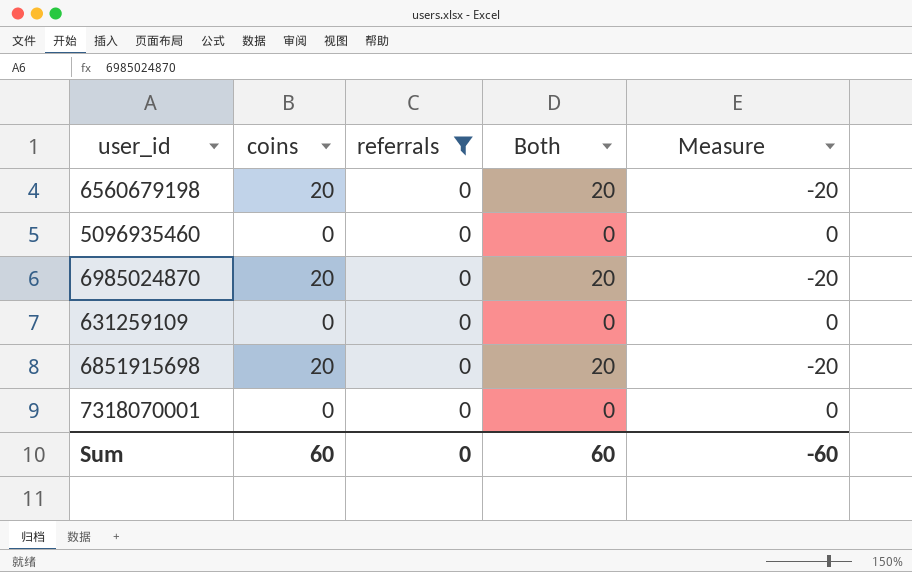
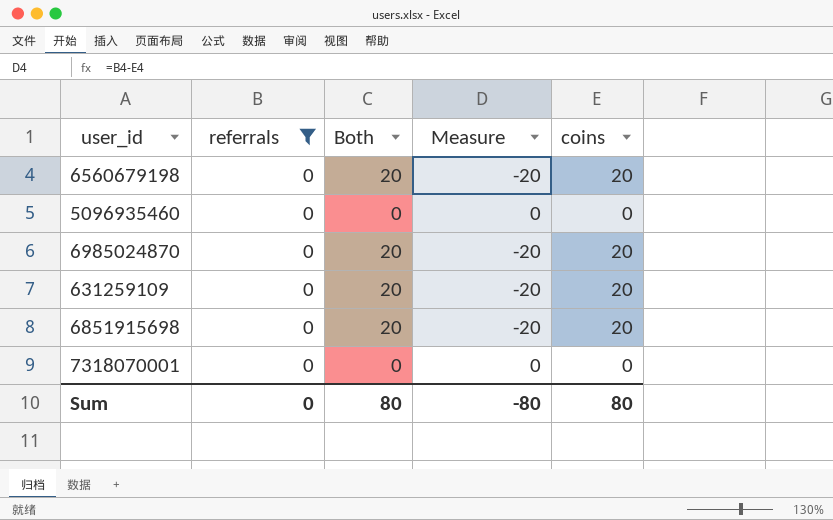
column coins | position: 2 -> 5
631259109 | Both: 0 -> 20
631259109 | Measure: 0 -> -20
631259109 | coins: 0 -> 20
Sum | Both: 60 -> 80
Sum | Measure: -60 -> -80
Sum | coins: 60 -> 80

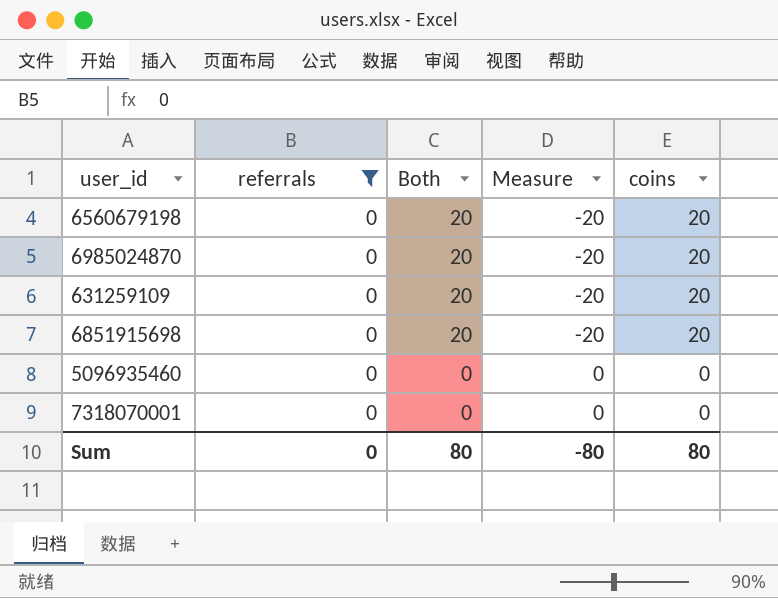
row order: none -> Both descending

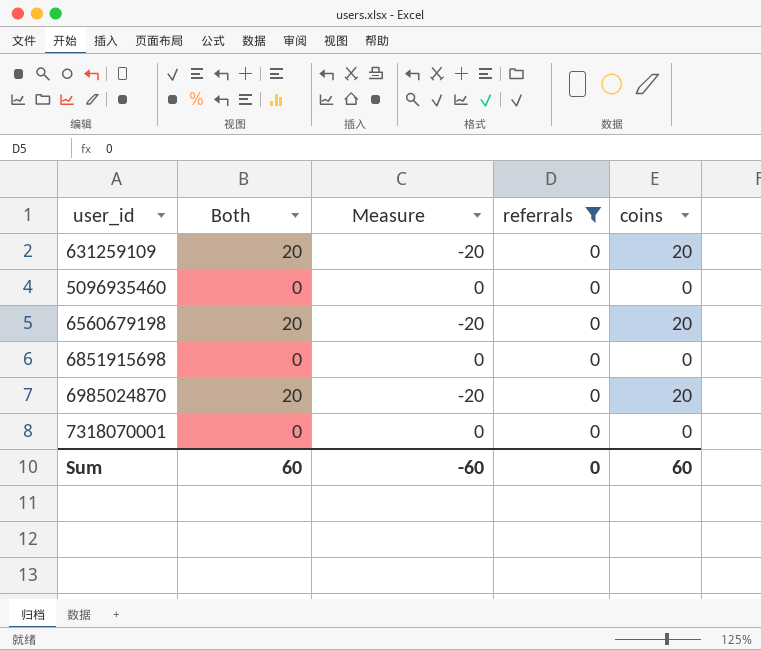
row order: Both descending -> user_id ascending
column referrals | position: 2 -> 4
6851915698 | Both: 20 -> 0
6851915698 | Measure: -20 -> 0
6851915698 | coins: 20 -> 0
Sum | Both: 80 -> 60
Sum | Measure: -80 -> -60
Sum | coins: 80 -> 60

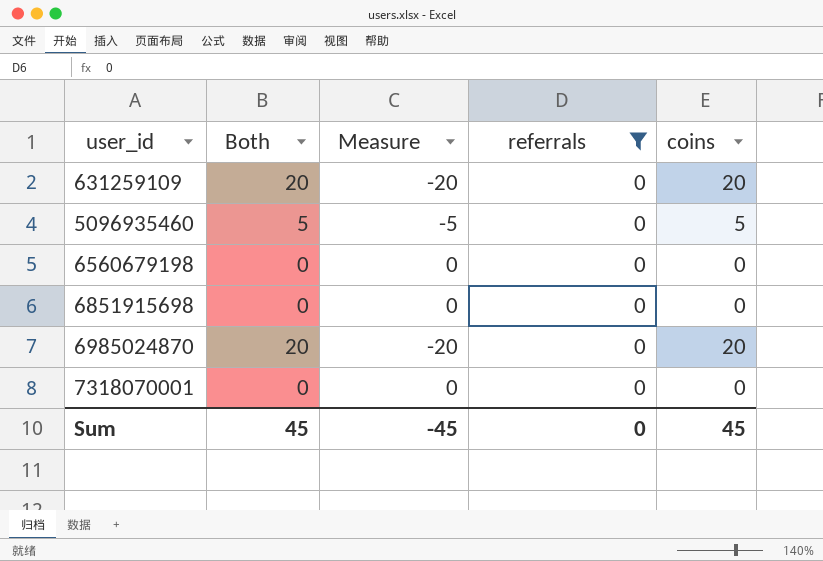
5096935460 | Both: 0 -> 5
5096935460 | Measure: 0 -> -5
5096935460 | coins: 0 -> 5
6560679198 | Both: 20 -> 0
6560679198 | Measure: -20 -> 0
6560679198 | coins: 20 -> 0
Sum | Both: 60 -> 45
Sum | Measure: -60 -> -45
Sum | coins: 60 -> 45

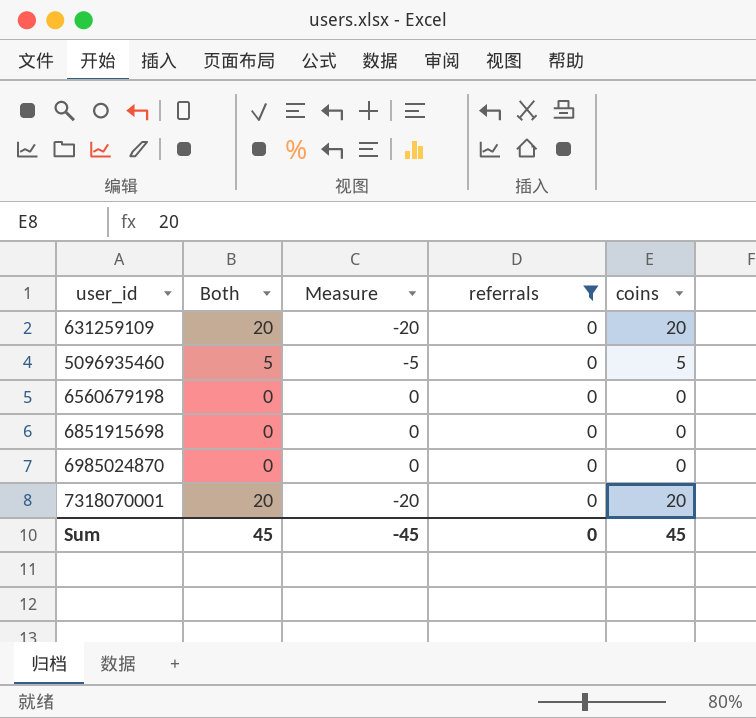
6985024870 | Both: 20 -> 0
6985024870 | Measure: -20 -> 0
6985024870 | coins: 20 -> 0
7318070001 | Both: 0 -> 20
7318070001 | Measure: 0 -> -20
7318070001 | coins: 0 -> 20

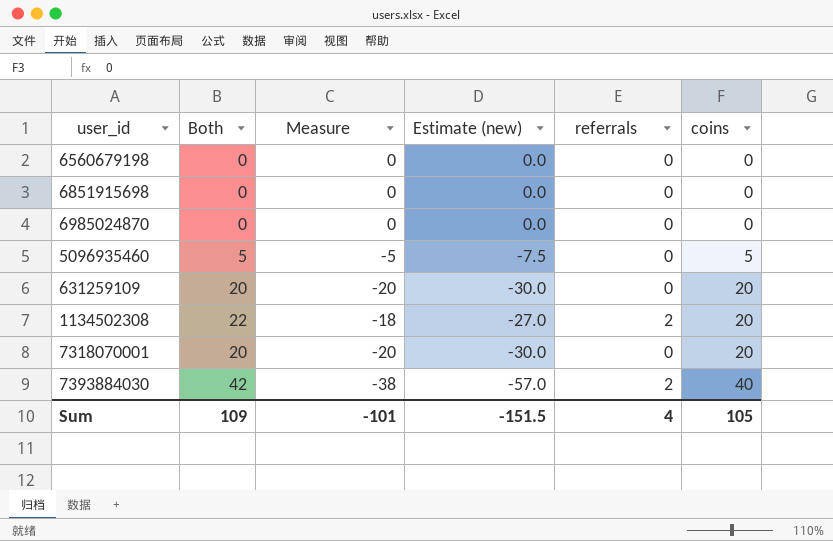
filter: referrals = 0 -> none
row order: user_id ascending -> coins ascending
column Estimate (new) | formula: none -> [Measure] * 1.5
Sum | Both: 45 -> 109
Sum | Measure: -45 -> -101
Sum | referrals: 0 -> 4
Sum | coins: 45 -> 105

